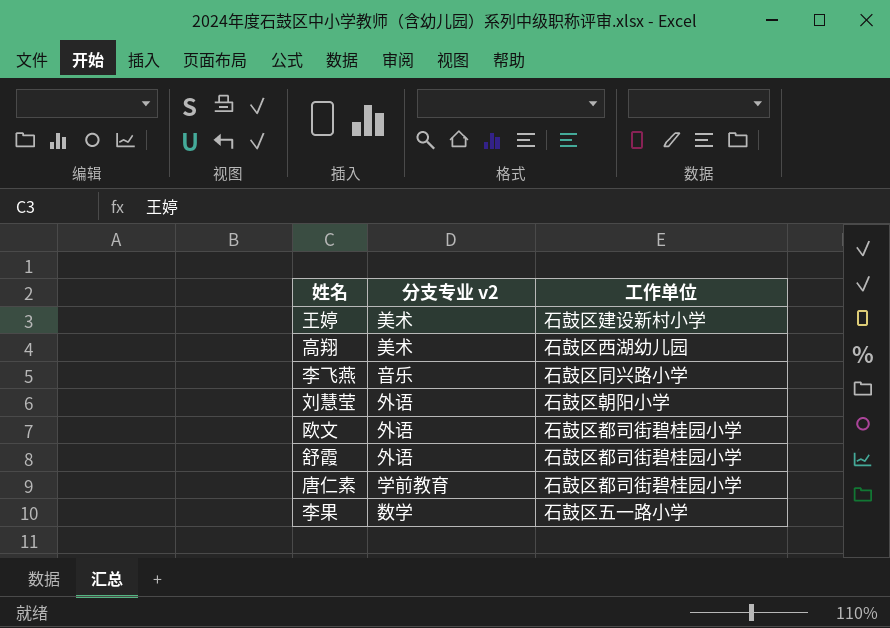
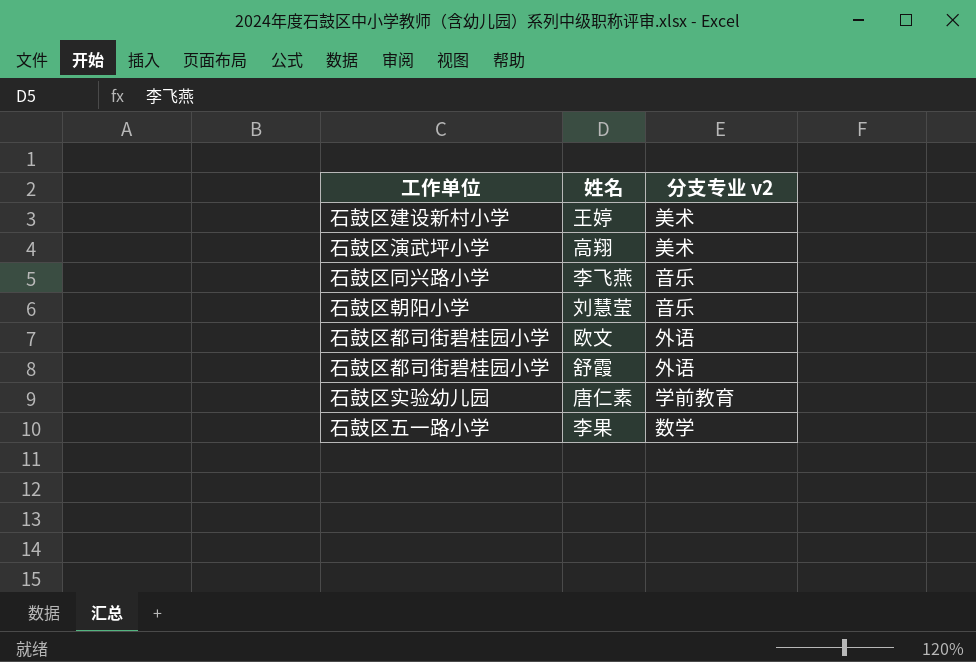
column 工作单位 | position: 3 -> 1
高翔 | 工作单位: 石鼓区西湖幼儿园 -> 石鼓区演武坪小学
刘慧莹 | 分支专业 v2: 外语 -> 音乐
唐仁素 | 工作单位: 石鼓区都司街碧桂园小学 -> 石鼓区实验幼儿园

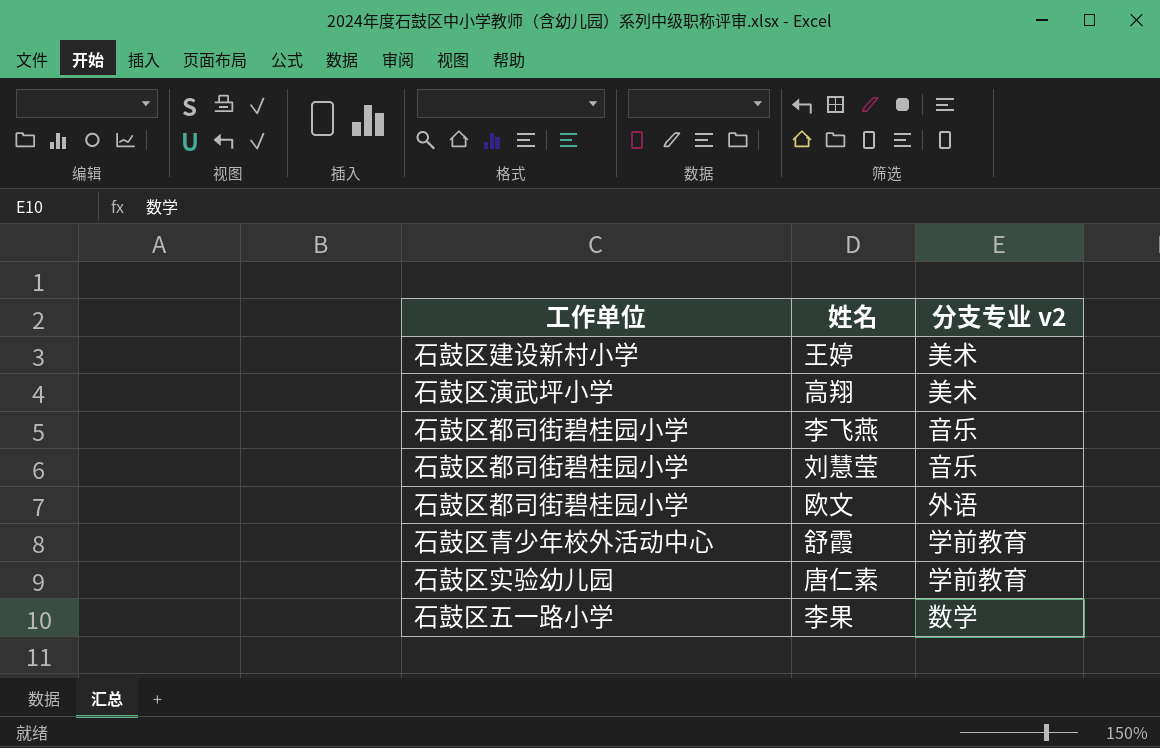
李飞燕 | 工作单位: 石鼓区同兴路小学 -> 石鼓区都司街碧桂园小学
刘慧莹 | 工作单位: 石鼓区朝阳小学 -> 石鼓区都司街碧桂园小学
舒霞 | 工作单位: 石鼓区都司街碧桂园小学 -> 石鼓区青少年校外活动中心
舒霞 | 分支专业 v2: 外语 -> 学前教育

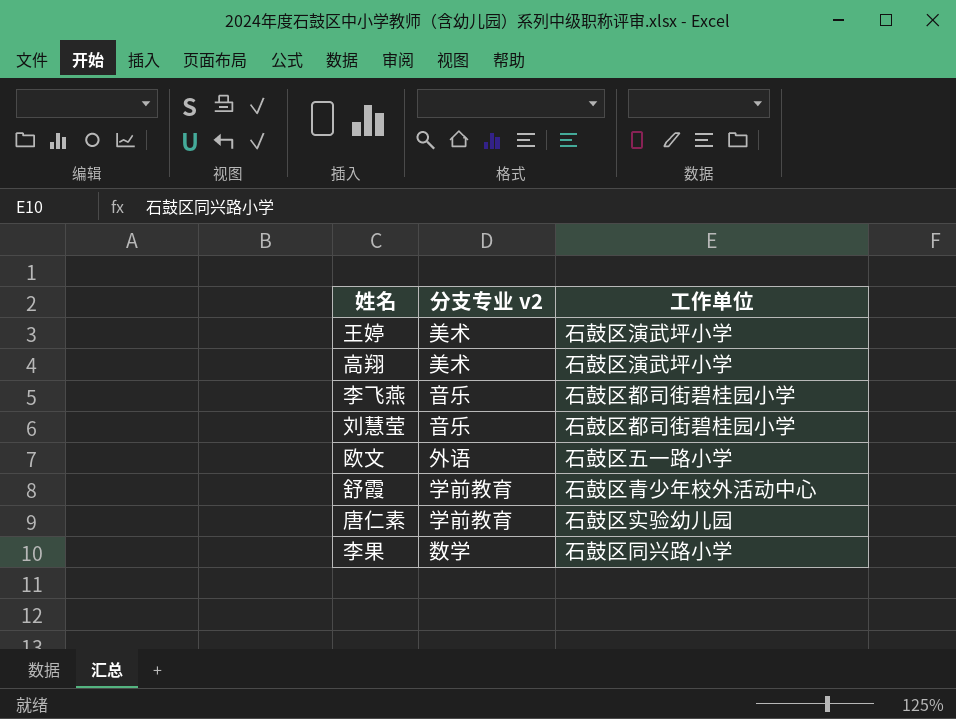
column 工作单位 | position: 1 -> 3
王婷 | 工作单位: 石鼓区建设新村小学 -> 石鼓区演武坪小学
欧文 | 工作单位: 石鼓区都司街碧桂园小学 -> 石鼓区五一路小学
李果 | 工作单位: 石鼓区五一路小学 -> 石鼓区同兴路小学

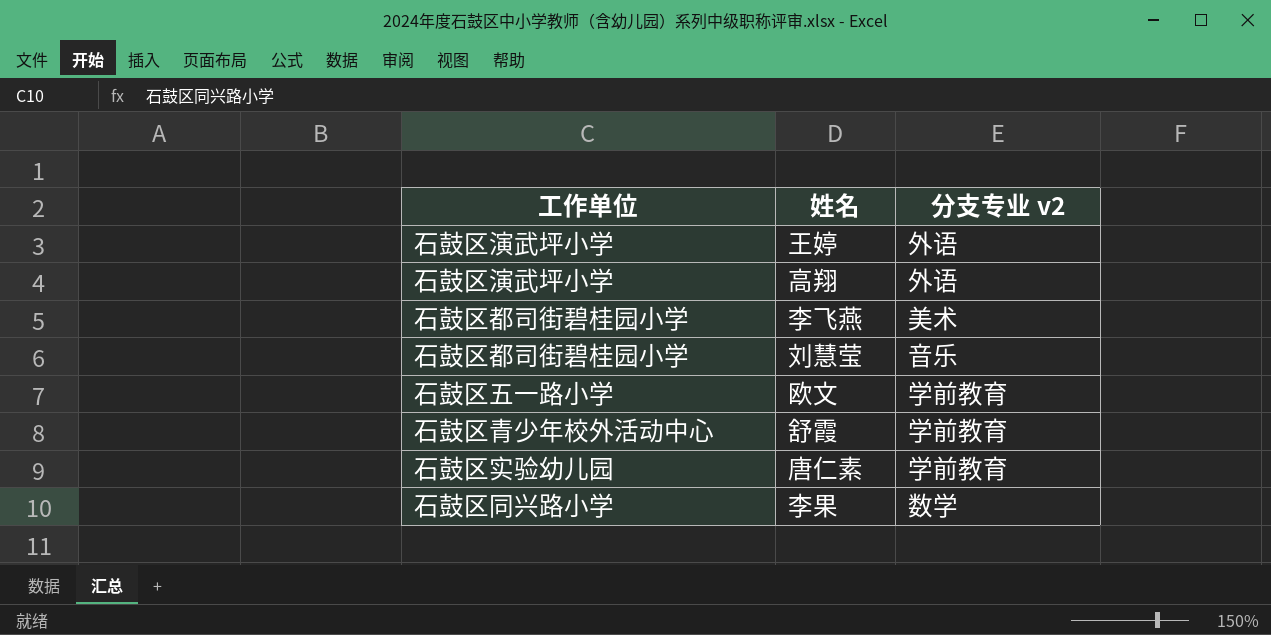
column 工作单位 | position: 3 -> 1
王婷 | 分支专业 v2: 美术 -> 外语
高翔 | 分支专业 v2: 美术 -> 外语
李飞燕 | 分支专业 v2: 音乐 -> 美术
欧文 | 分支专业 v2: 外语 -> 学前教育

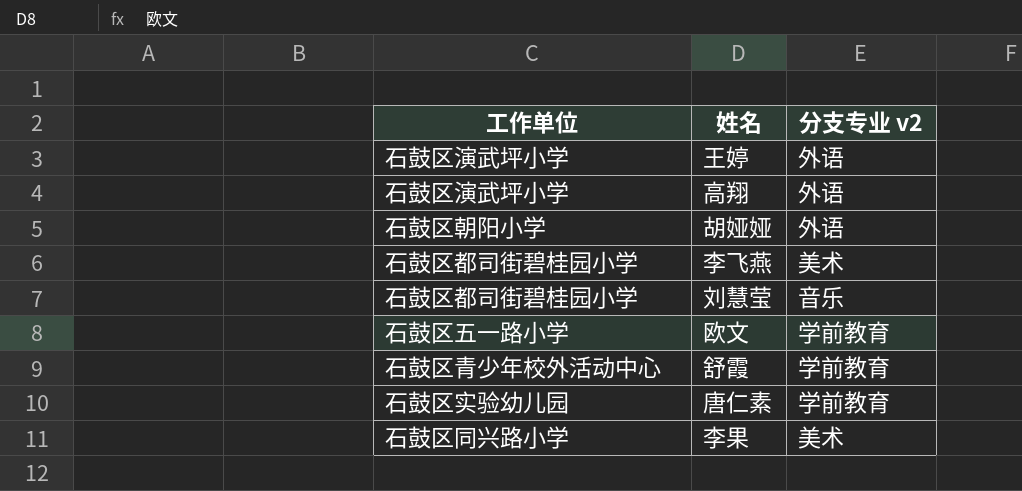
row 胡娅娅: none -> 石鼓区朝阳小学 | 外语
李果 | 分支专业 v2: 数学 -> 美术

